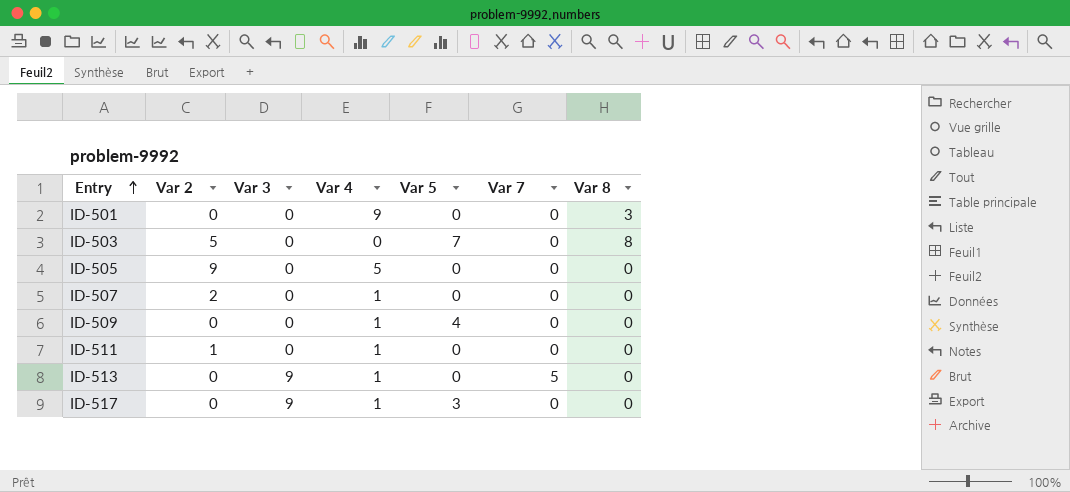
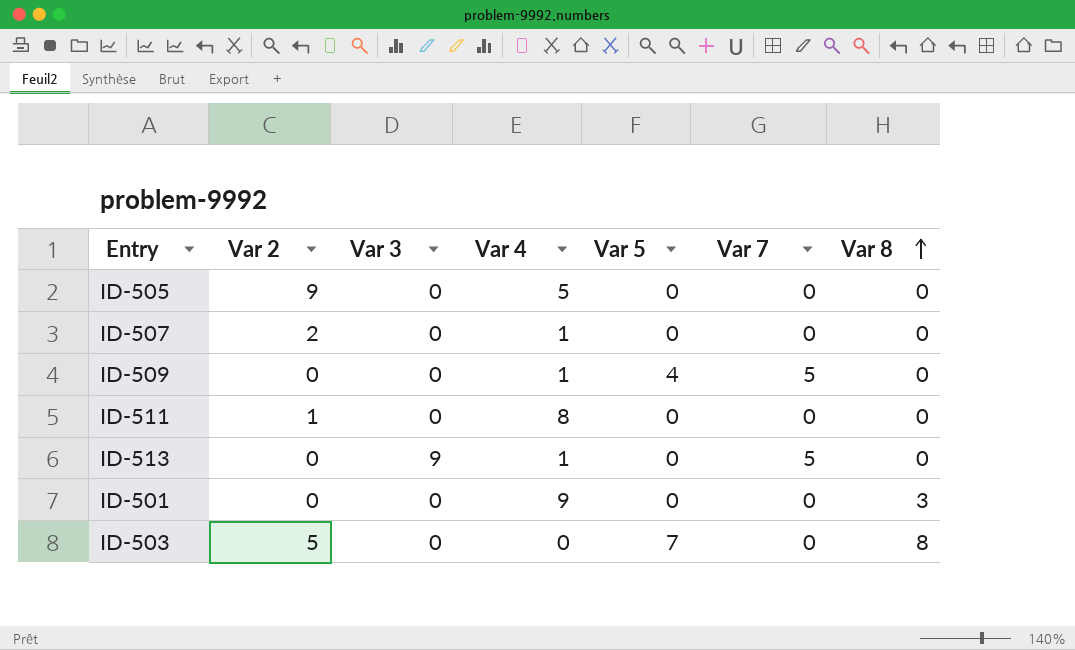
row order: Entry ascending -> Var 8 ascending
row ID-517: 0 | 9 | 1 | 3 | 0 | 0 -> none
ID-509 | Var 7: 0 -> 5
ID-511 | Var 4: 1 -> 8

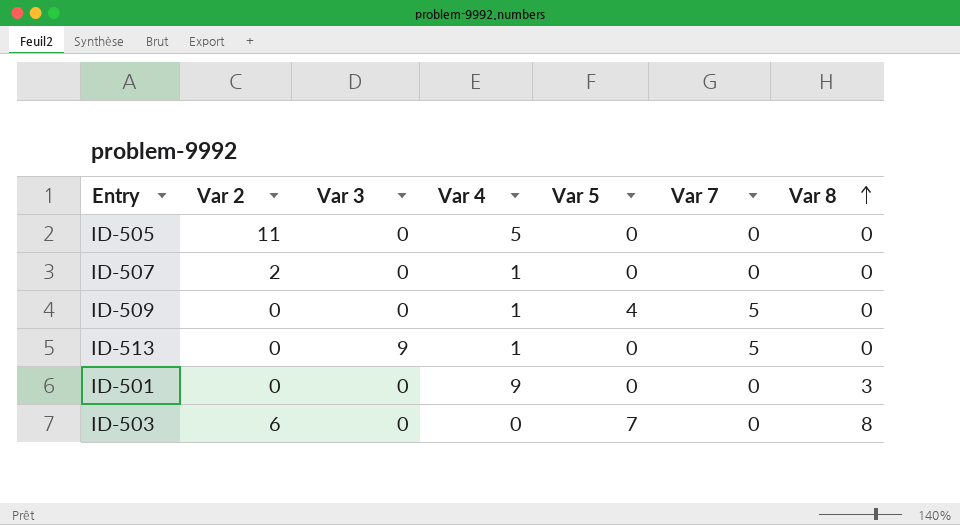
row ID-511: 1 | 0 | 8 | 0 | 0 | 0 -> none
ID-505 | Var 2: 9 -> 11
ID-503 | Var 2: 5 -> 6

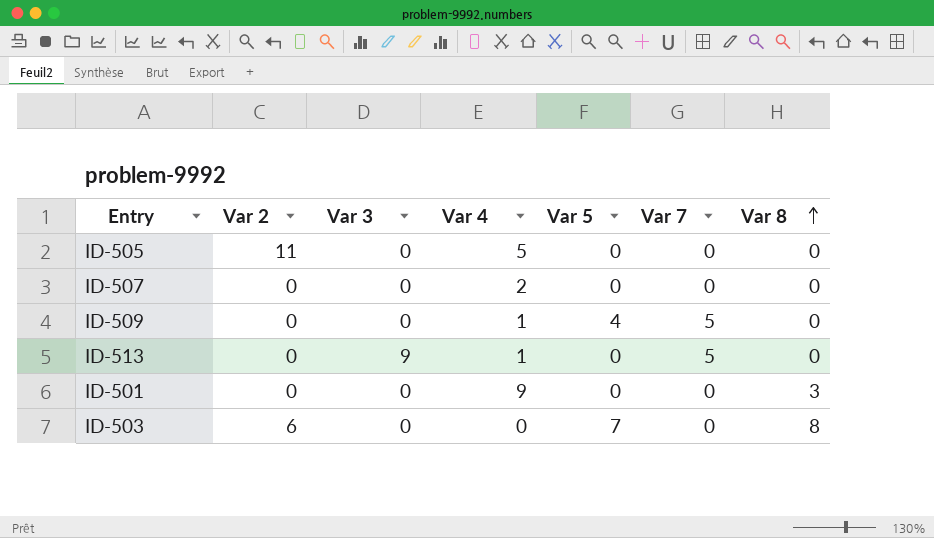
ID-507 | Var 2: 2 -> 0
ID-507 | Var 4: 1 -> 2

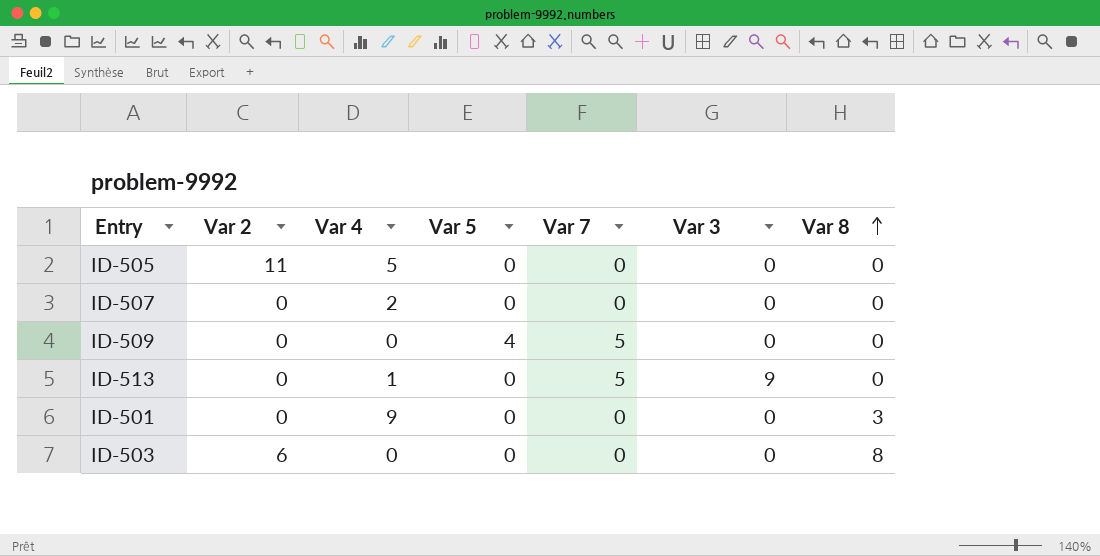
column Var 3 | position: 3 -> 6
ID-509 | Var 4: 1 -> 0
ID-503 | Var 5: 7 -> 0

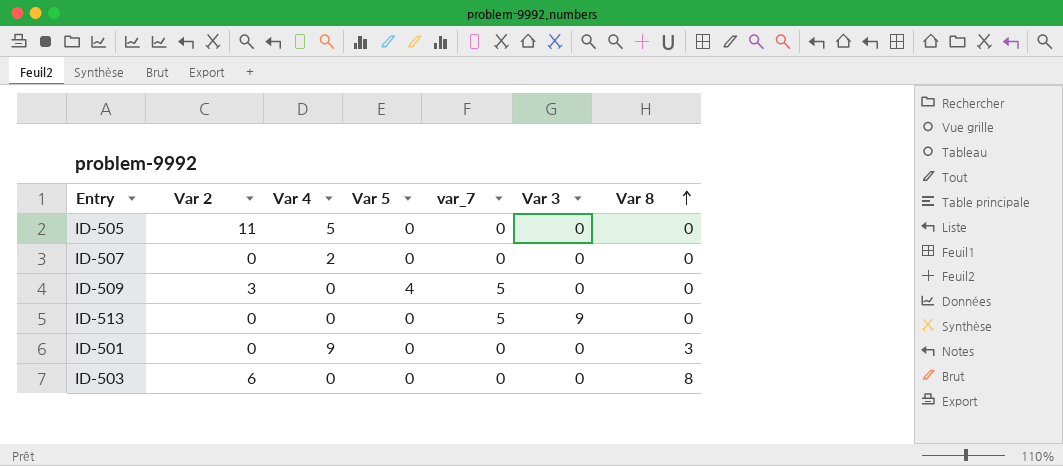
column name: Var 7 -> var_7
ID-509 | Var 2: 0 -> 3
ID-513 | Var 4: 1 -> 0

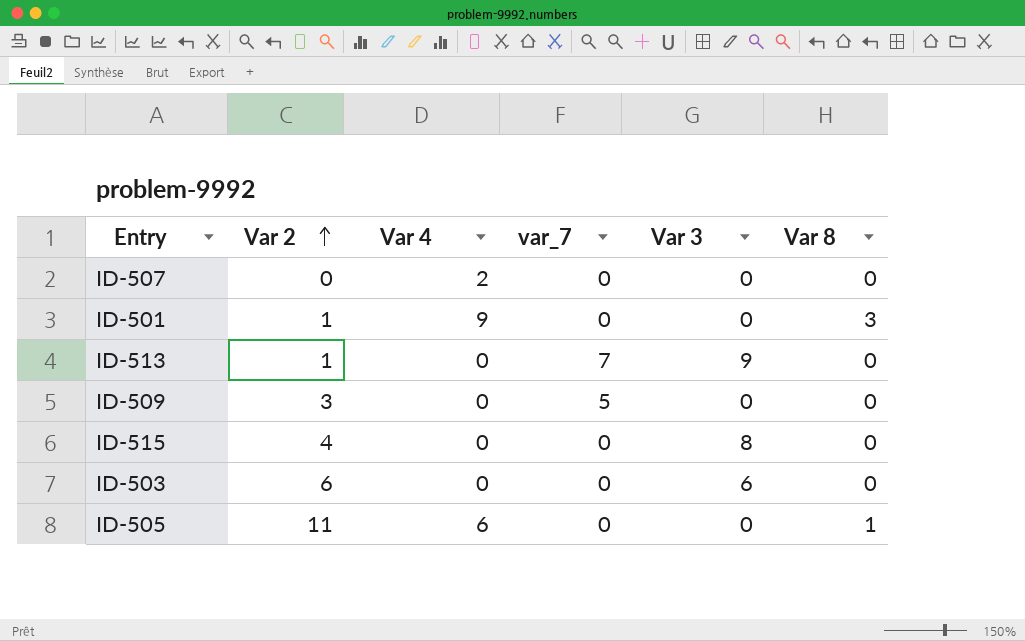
row order: Var 8 ascending -> Var 2 ascending
column Var 5 | position: 4 -> none
ID-501 | Var 2: 0 -> 1
ID-513 | Var 2: 0 -> 1
ID-513 | var_7: 5 -> 7
row ID-515: none -> 4 | 0 | 0 | 8 | 0
ID-503 | Var 3: 0 -> 6
ID-503 | Var 8: 8 -> 0
ID-505 | Var 4: 5 -> 6
ID-505 | Var 8: 0 -> 1

